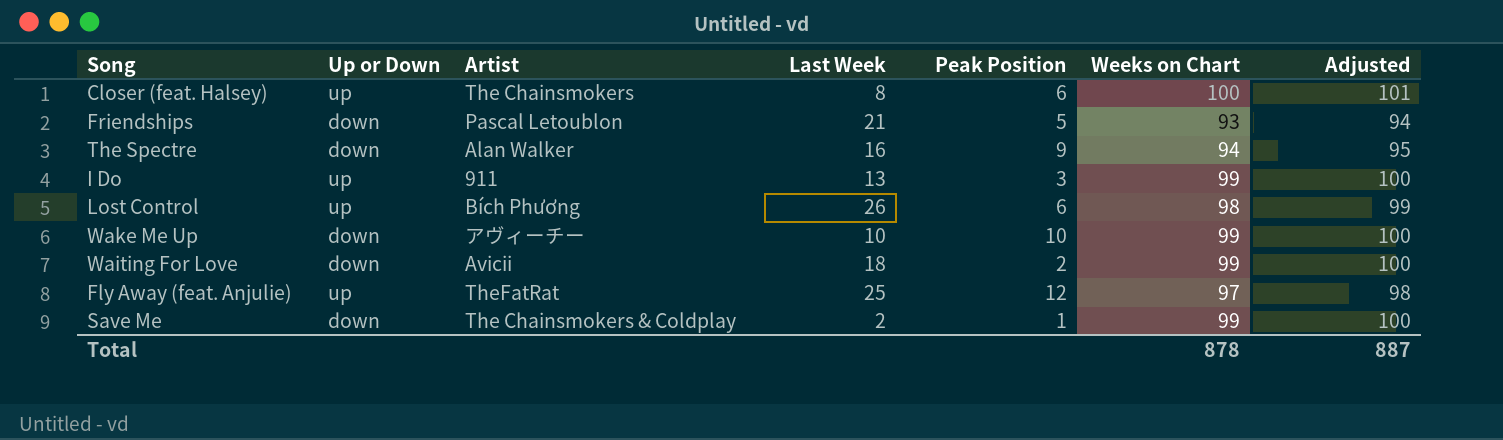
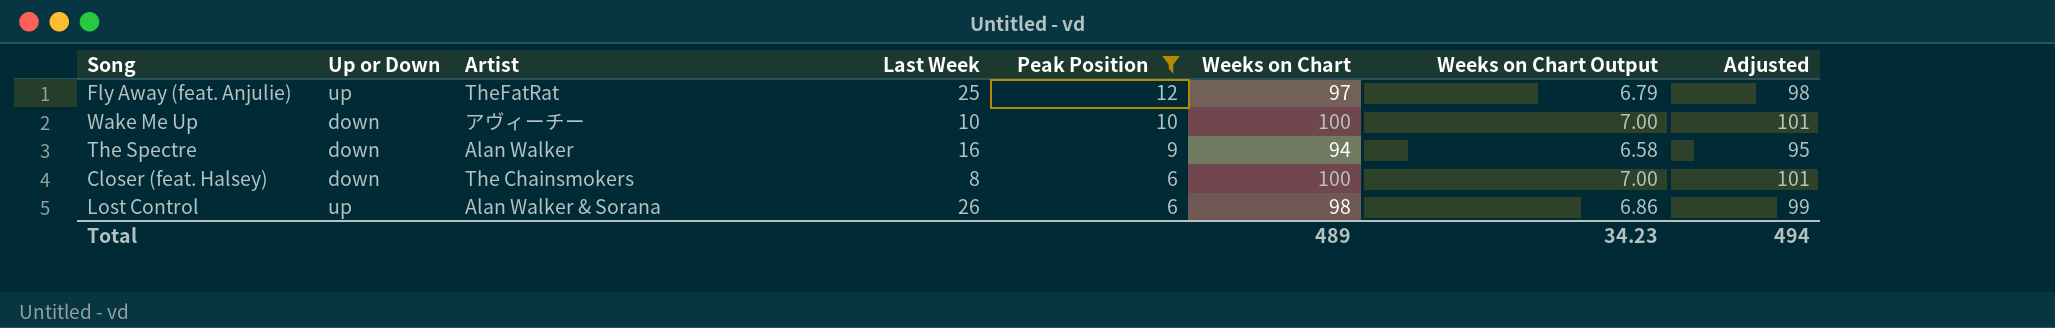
filter: none -> Peak Position >= 6
row order: none -> Peak Position descending
column Weeks on Chart Output | formula: none -> [Weeks on Chart] * 0.07
Wake Me Up | Weeks on Chart: 99 -> 100
Wake Me Up | Adjusted: 100 -> 101
Closer (feat. Halsey) | Up or Down: up -> down
Lost Control | Artist: Bích Phương -> Alan Walker & Sorana
Total | Weeks on Chart: 878 -> 489
Total | Adjusted: 887 -> 494

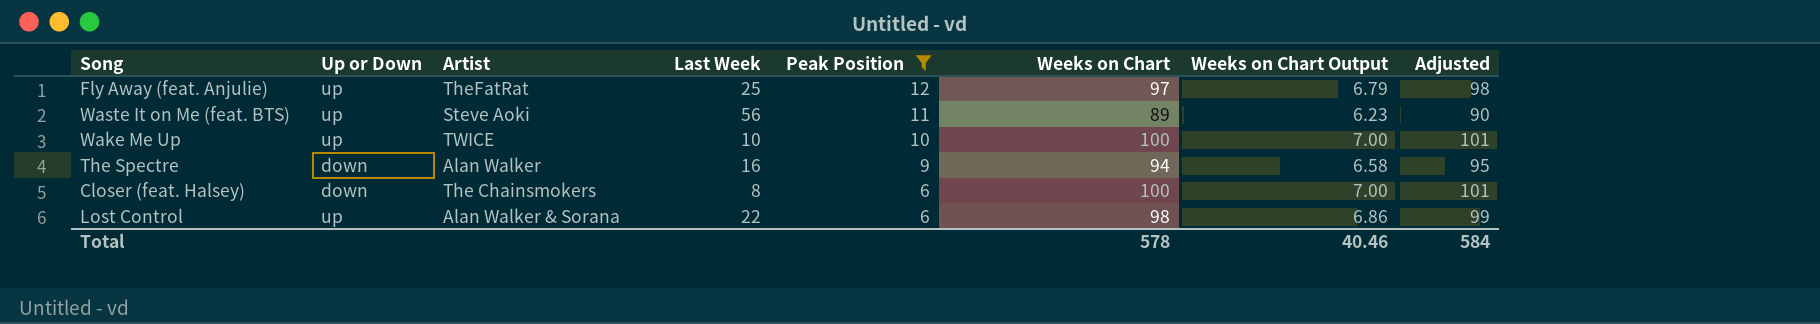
row Waste It on Me (feat. BTS): none -> up | Steve Aoki | 56 | 11 | 89 | 6.23 | 90
Wake Me Up | Up or Down: down -> up
Wake Me Up | Artist: アヴィーチー -> TWICE
Lost Control | Last Week: 26 -> 22
Total | Weeks on Chart: 489 -> 578
Total | Weeks on Chart Output: 34.23 -> 40.46
Total | Adjusted: 494 -> 584

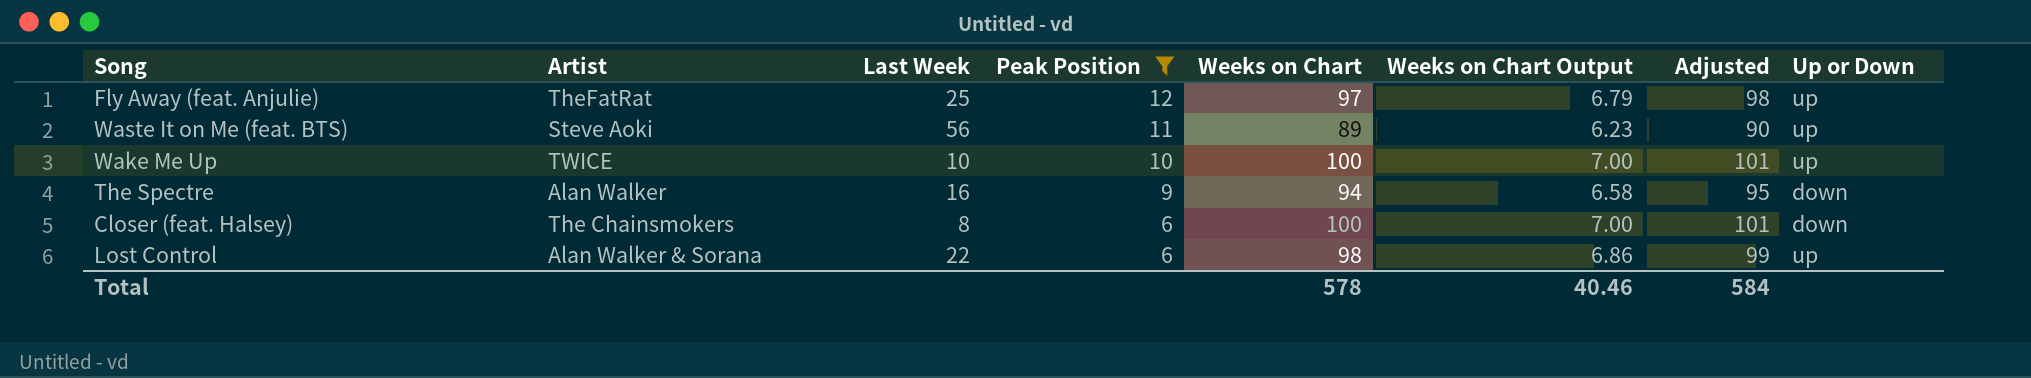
column Up or Down | position: 2 -> 8

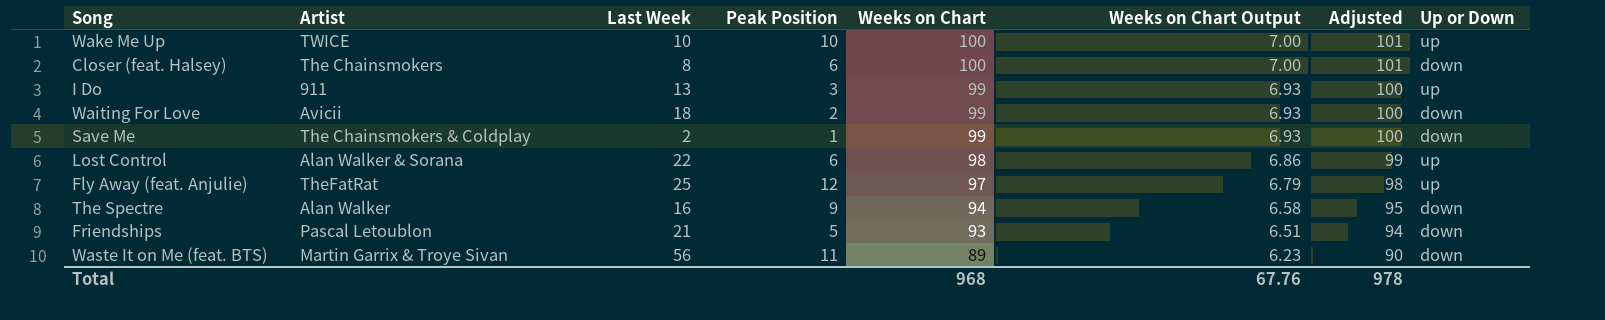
filter: Peak Position >= 6 -> none
row order: Peak Position descending -> Weeks on Chart descending
Waste It on Me (feat. BTS) | Artist: Steve Aoki -> Martin Garrix & Troye Sivan
Waste It on Me (feat. BTS) | Up or Down: up -> down
Total | Weeks on Chart: 578 -> 968
Total | Weeks on Chart Output: 40.46 -> 67.76
Total | Adjusted: 584 -> 978

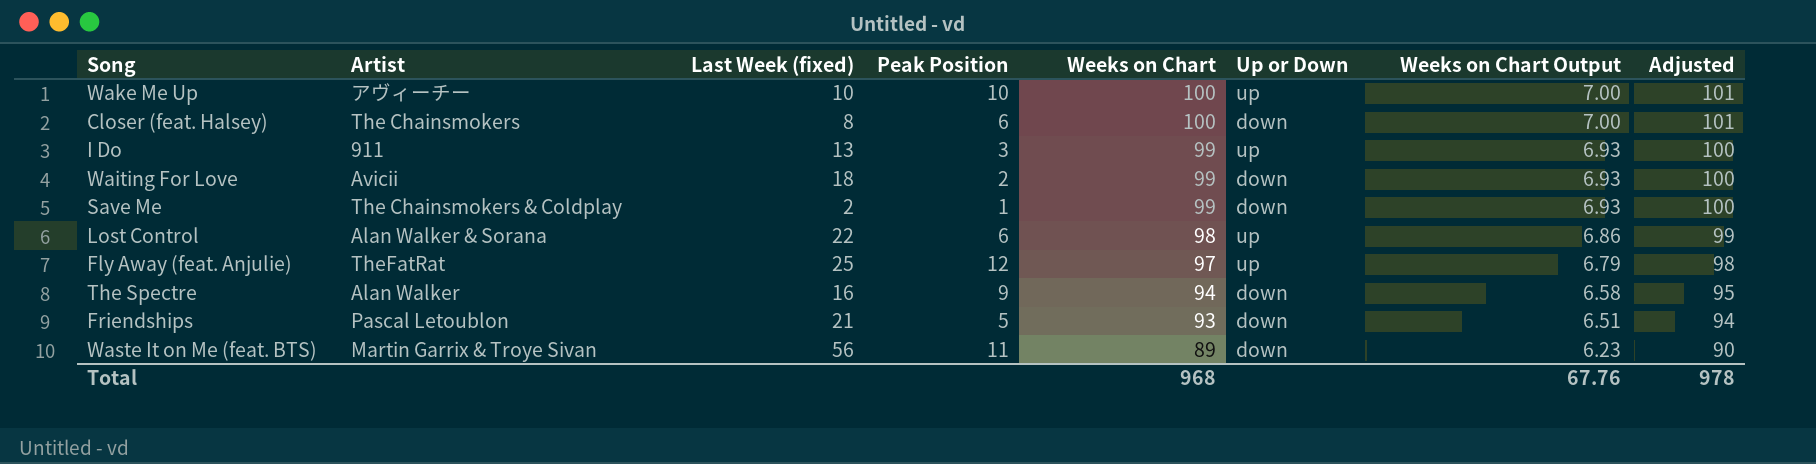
column name: Last Week -> Last Week (fixed)
column Up or Down | position: 8 -> 6
Wake Me Up | Artist: TWICE -> アヴィーチー

